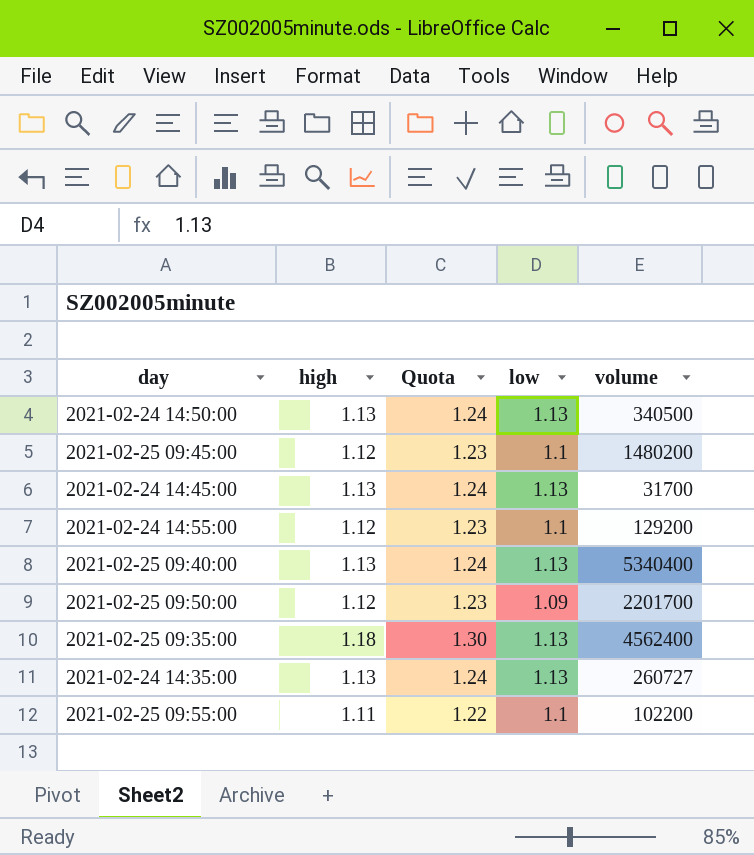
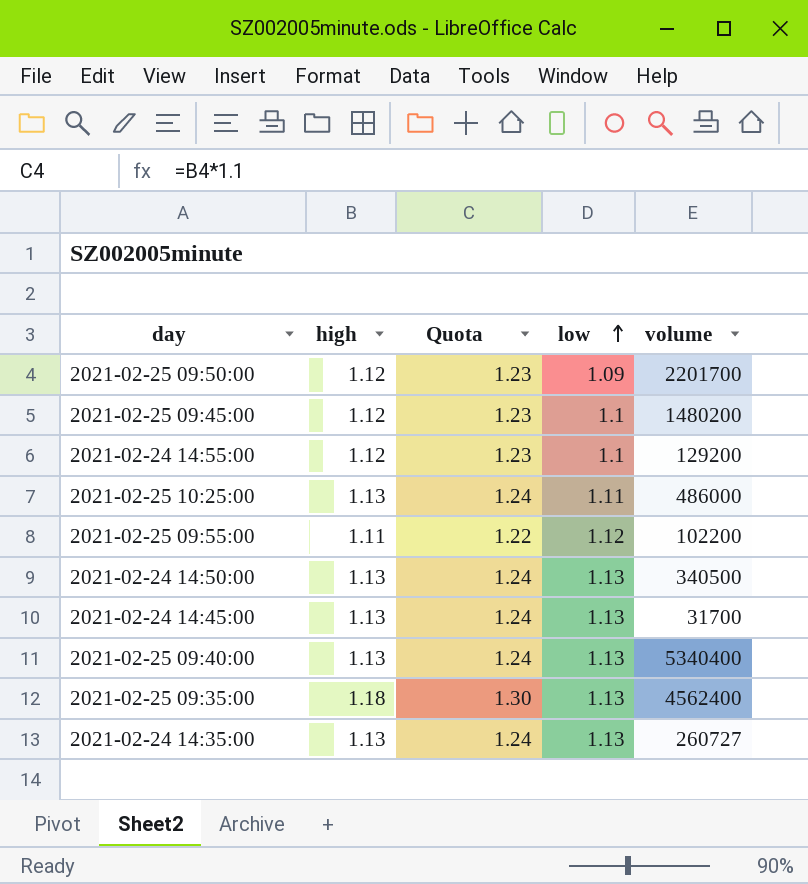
row order: none -> low ascending
row 2021-02-25 10:25:00: none -> 1.13 | 1.24 | 1.11 | 486000
2021-02-25 09:55:00 | low: 1.1 -> 1.12

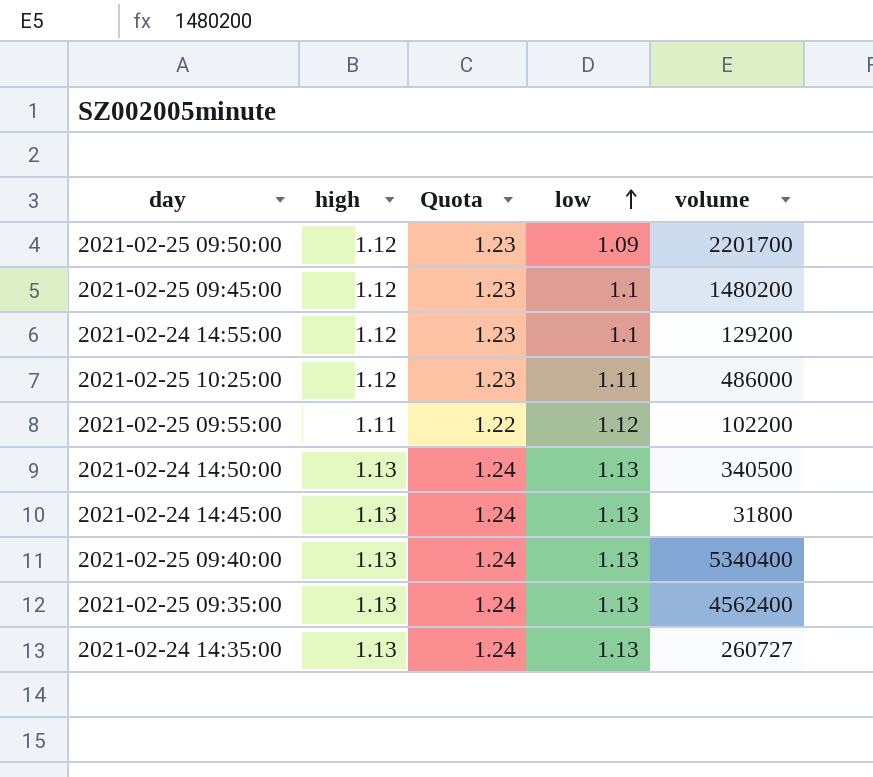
2021-02-25 10:25:00 | high: 1.13 -> 1.12
2021-02-25 10:25:00 | Quota: 1.24 -> 1.23
2021-02-24 14:45:00 | volume: 31700 -> 31800
2021-02-25 09:35:00 | high: 1.18 -> 1.13
2021-02-25 09:35:00 | Quota: 1.30 -> 1.24

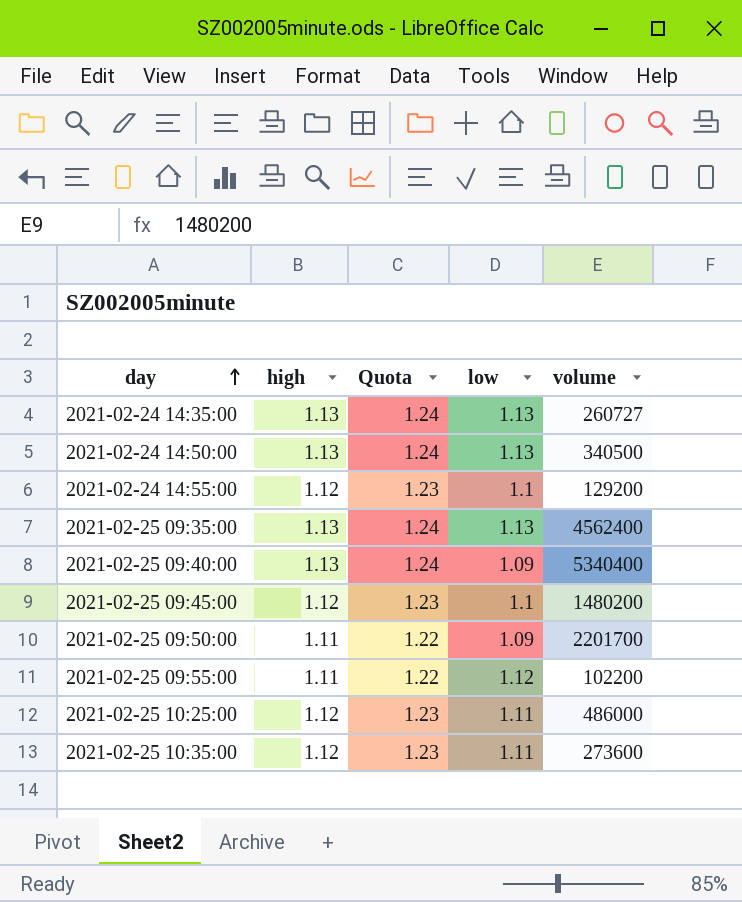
row order: low ascending -> day ascending
row 2021-02-24 14:45:00: 1.13 | 1.24 | 1.13 | 31800 -> none
2021-02-25 09:40:00 | low: 1.13 -> 1.09
2021-02-25 09:50:00 | high: 1.12 -> 1.11
2021-02-25 09:50:00 | Quota: 1.23 -> 1.22
row 2021-02-25 10:35:00: none -> 1.12 | 1.23 | 1.11 | 273600

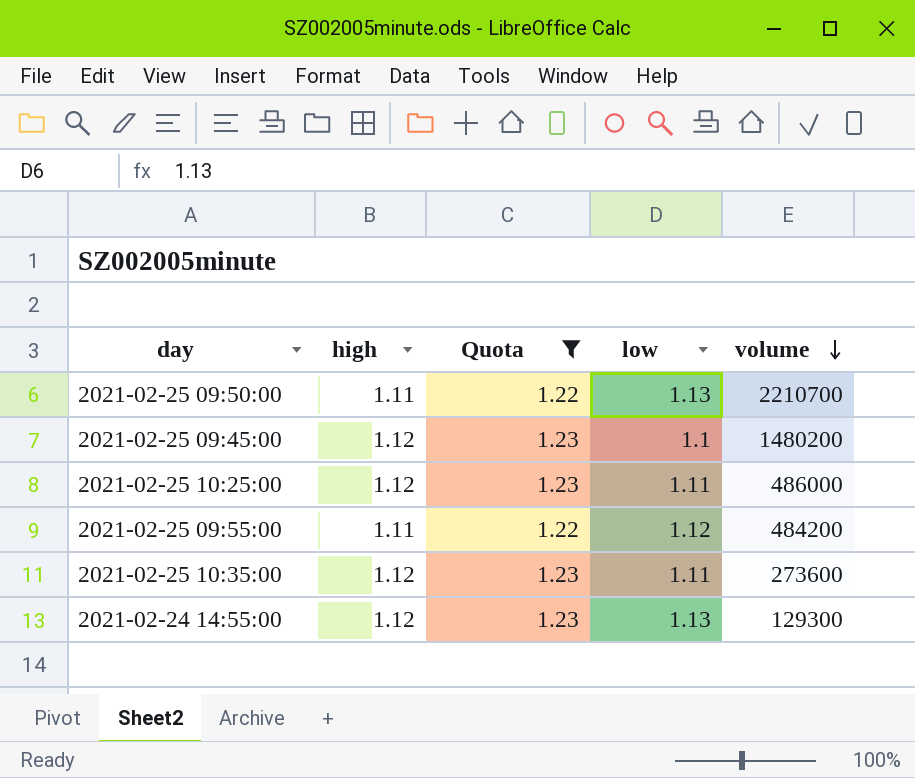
filter: none -> Quota != 1.24
row order: day ascending -> volume descending
2021-02-25 09:50:00 | low: 1.09 -> 1.13
2021-02-25 09:50:00 | volume: 2201700 -> 2210700
2021-02-25 09:55:00 | volume: 102200 -> 484200
2021-02-24 14:55:00 | low: 1.1 -> 1.13
2021-02-24 14:55:00 | volume: 129200 -> 129300

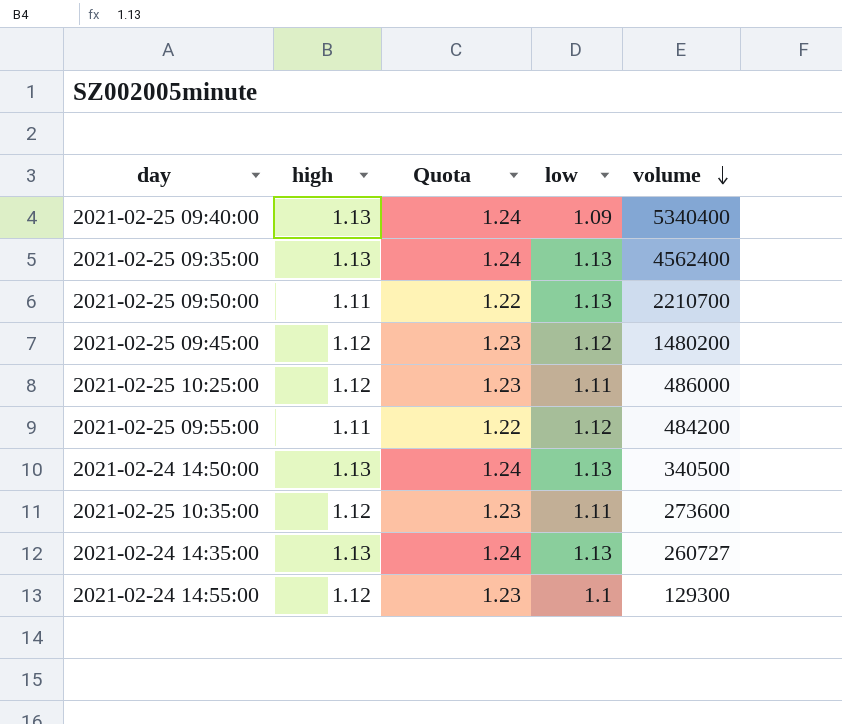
filter: Quota != 1.24 -> none
2021-02-25 09:45:00 | low: 1.1 -> 1.12
2021-02-24 14:55:00 | low: 1.13 -> 1.1

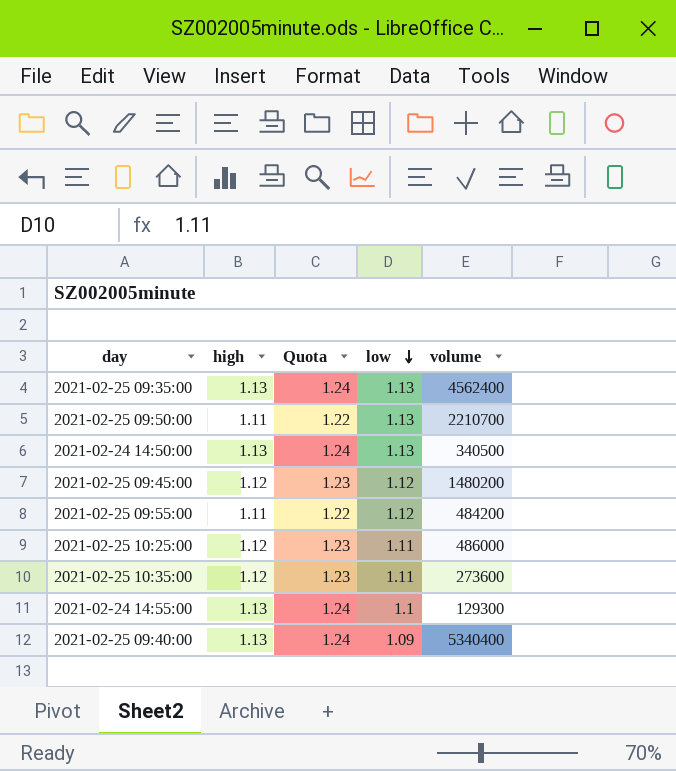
row order: volume descending -> low descending
row 2021-02-24 14:35:00: 1.13 | 1.24 | 1.13 | 260727 -> none
2021-02-24 14:55:00 | high: 1.12 -> 1.13
2021-02-24 14:55:00 | Quota: 1.23 -> 1.24

